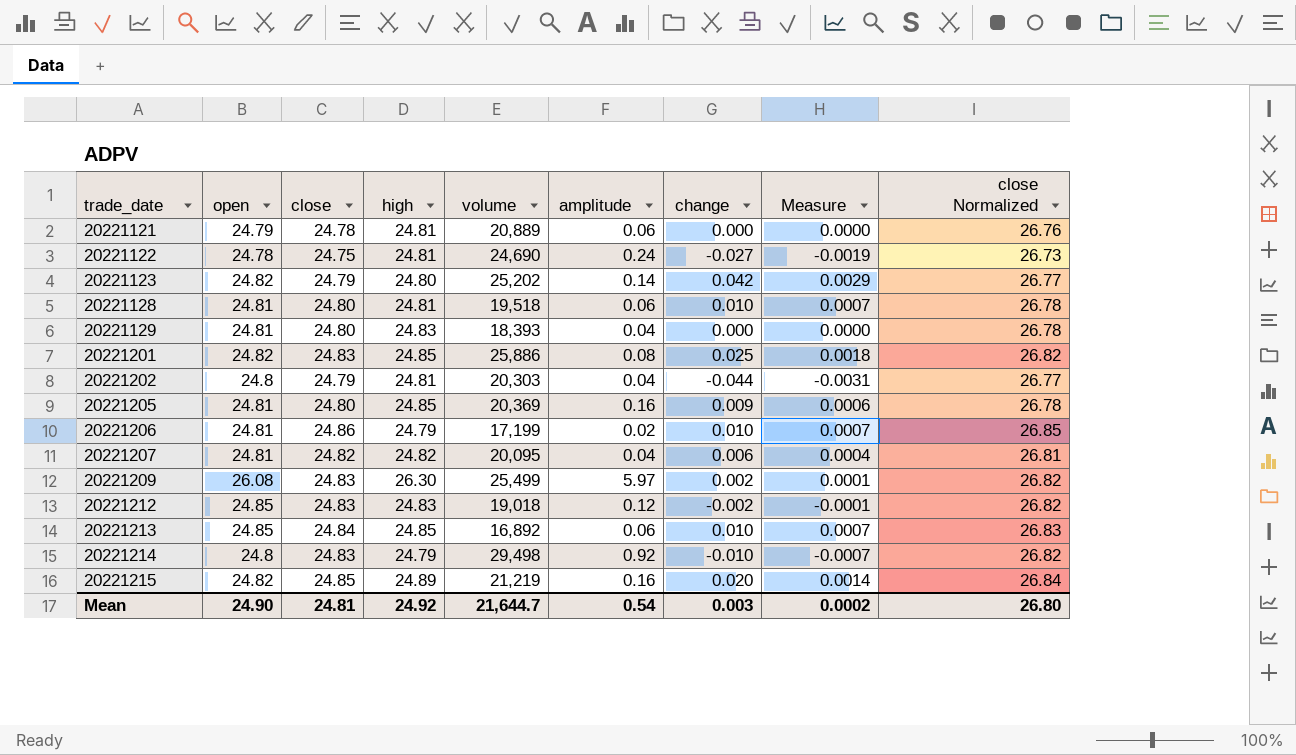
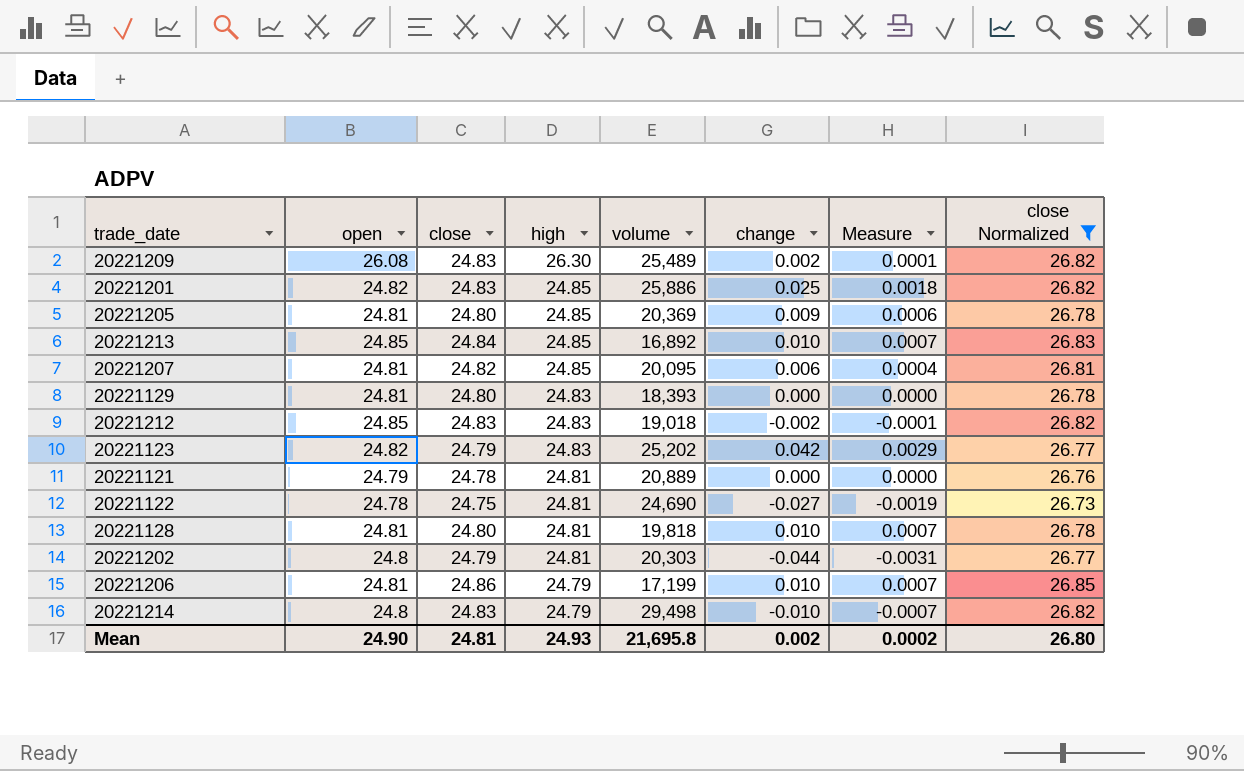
filter: none -> close Normalized != 26.84
row order: trade_date ascending -> high descending
column amplitude | position: 6 -> none
20221209 | volume: 25,499 -> 25,489
20221207 | high: 24.82 -> 24.85
20221123 | high: 24.80 -> 24.83
20221128 | volume: 19,518 -> 19,818
Mean | high: 24.92 -> 24.93
Mean | volume: 21,644.7 -> 21,695.8
Mean | change: 0.003 -> 0.002

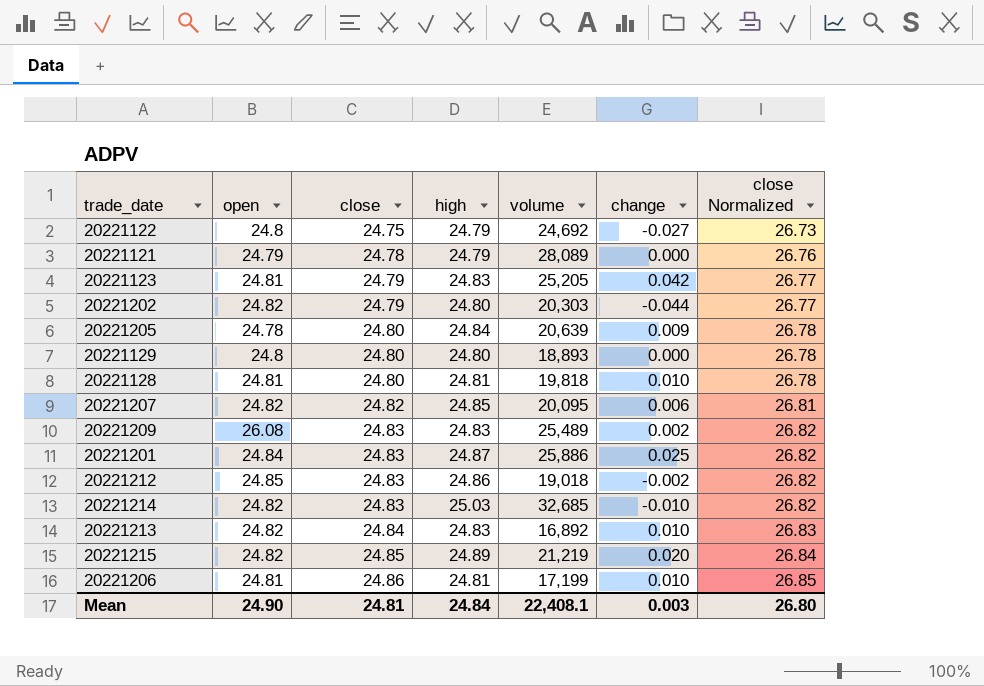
filter: close Normalized != 26.84 -> none
row order: high descending -> close ascending
column Measure | formula: [change] * 0.07 -> none
20221122 | open: 24.78 -> 24.8
20221122 | high: 24.81 -> 24.79
20221122 | volume: 24,690 -> 24,692
20221121 | high: 24.81 -> 24.79
20221121 | volume: 20,889 -> 28,089
20221123 | open: 24.82 -> 24.81
20221123 | volume: 25,202 -> 25,205
20221202 | open: 24.8 -> 24.82
20221202 | high: 24.81 -> 24.80
20221205 | open: 24.81 -> 24.78
20221205 | high: 24.85 -> 24.84
20221205 | volume: 20,369 -> 20,639
20221129 | open: 24.81 -> 24.8
20221129 | high: 24.83 -> 24.80
20221129 | volume: 18,393 -> 18,893
20221207 | open: 24.81 -> 24.82
20221209 | high: 26.30 -> 24.83
20221201 | open: 24.82 -> 24.84
20221201 | high: 24.85 -> 24.87
20221212 | high: 24.83 -> 24.86
20221214 | open: 24.8 -> 24.82
20221214 | high: 24.79 -> 25.03
20221214 | volume: 29,498 -> 32,685
20221213 | open: 24.85 -> 24.82
20221213 | high: 24.85 -> 24.83
20221206 | high: 24.79 -> 24.81
Mean | high: 24.93 -> 24.84
Mean | volume: 21,695.8 -> 22,408.1
Mean | change: 0.002 -> 0.003

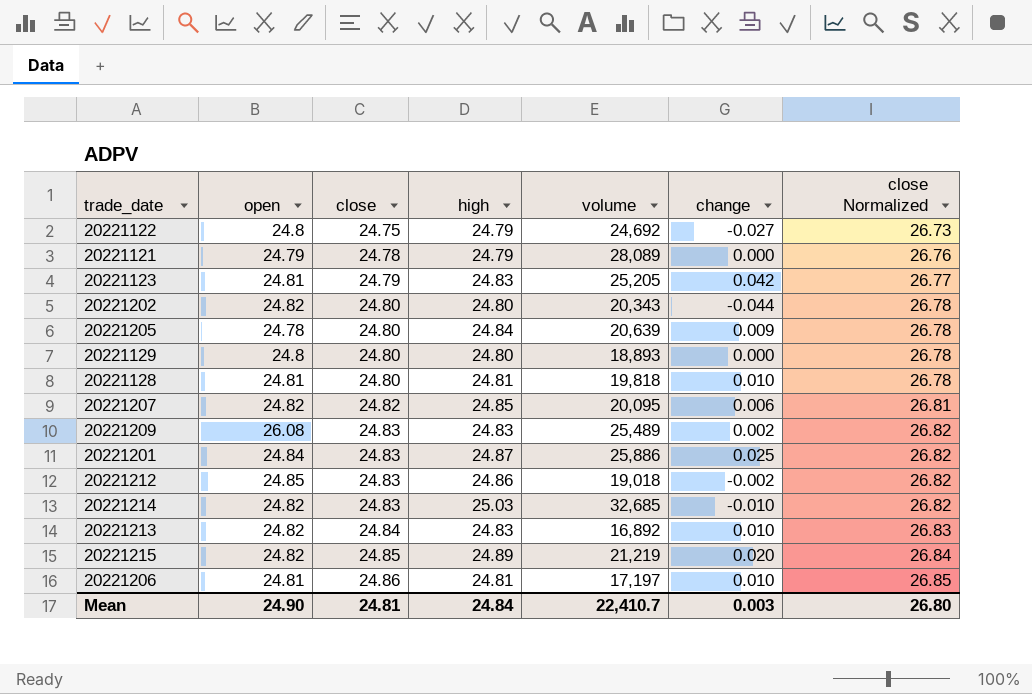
20221202 | close: 24.79 -> 24.80
20221202 | volume: 20,303 -> 20,343
20221202 | close Normalized: 26.77 -> 26.78
20221206 | volume: 17,199 -> 17,197
Mean | volume: 22,408.1 -> 22,410.7

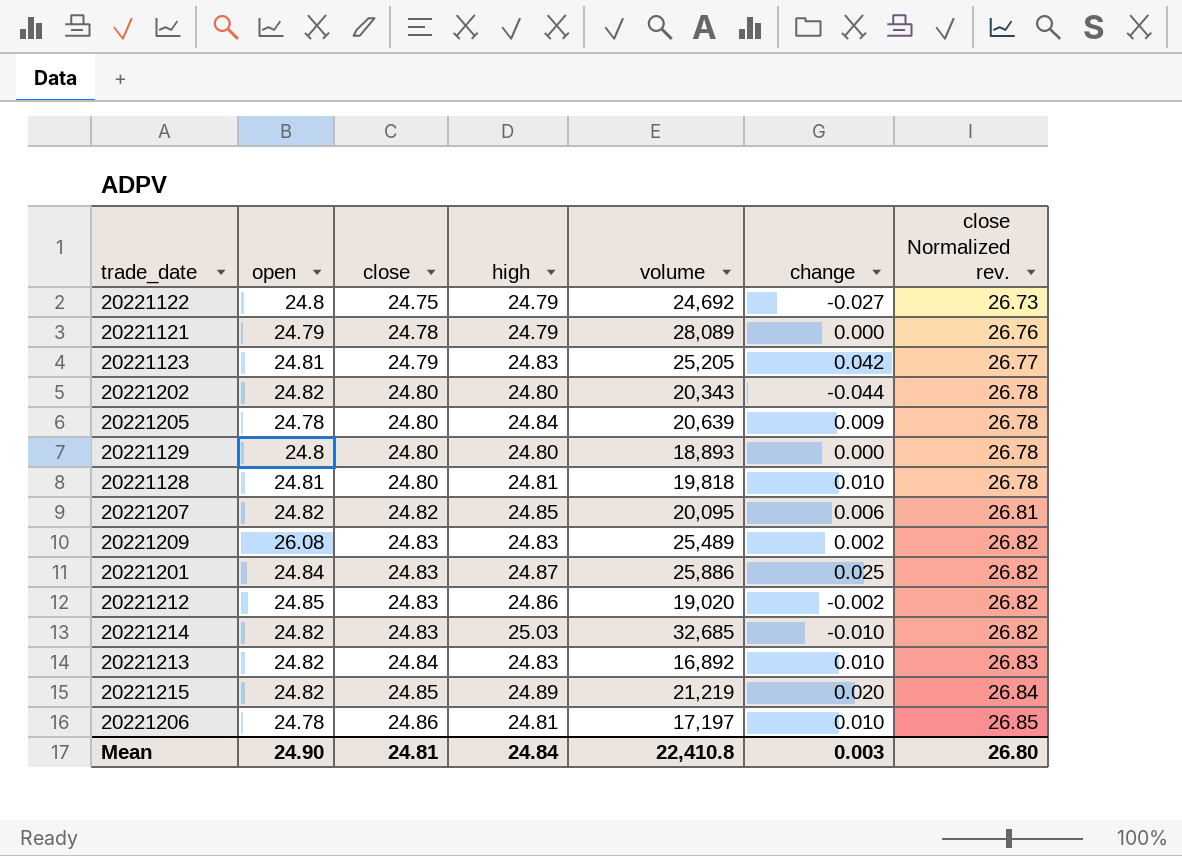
column name: close Normalized -> close Normalized rev.
20221212 | volume: 19,018 -> 19,020
20221206 | open: 24.81 -> 24.78
Mean | volume: 22,410.7 -> 22,410.8

